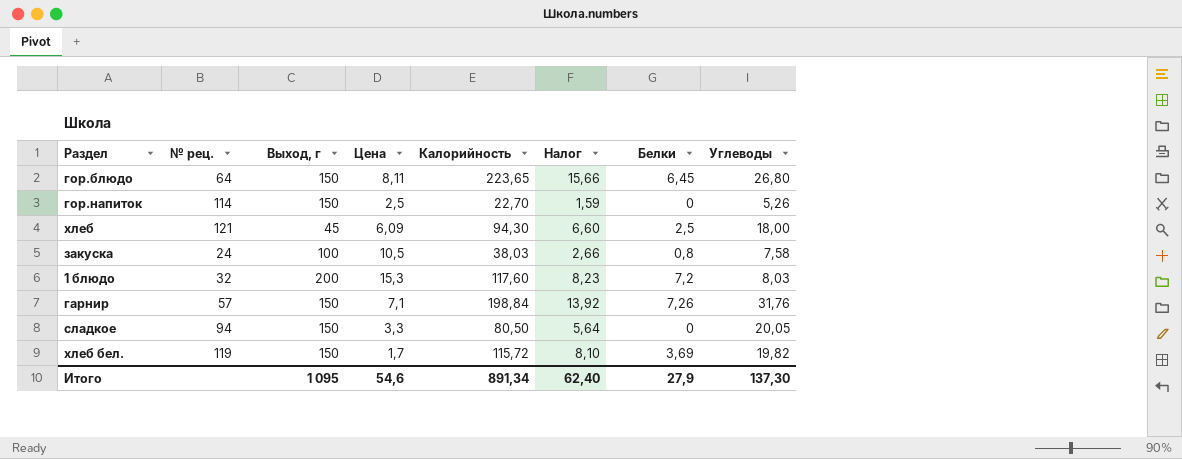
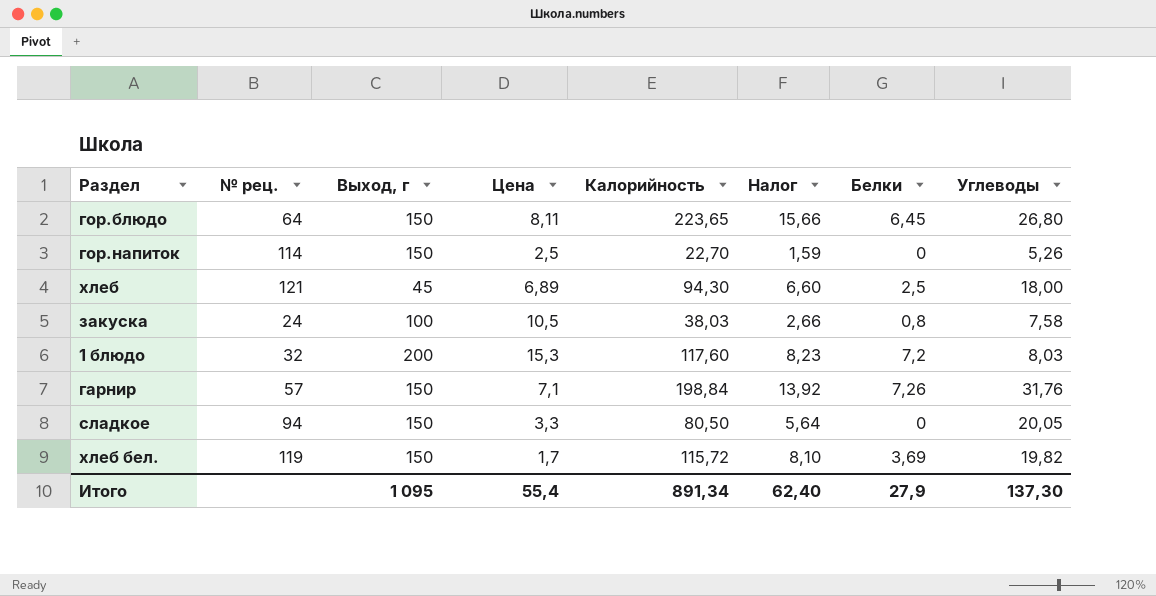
хлеб | Цена: 6,09 -> 6,89
Итого | Цена: 54,6 -> 55,4

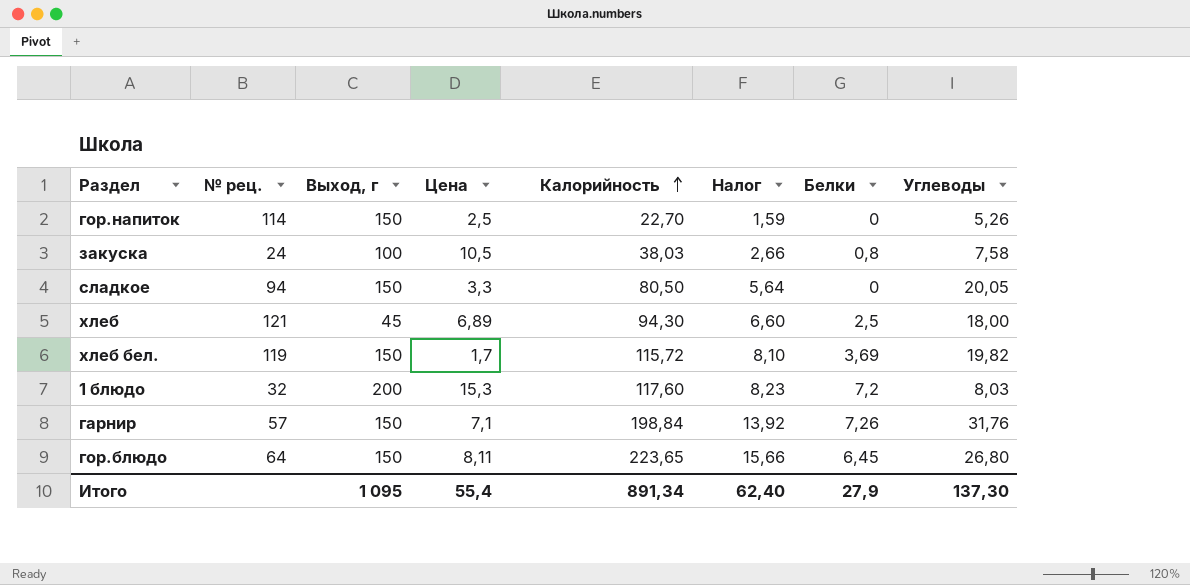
row order: none -> Калорийность ascending

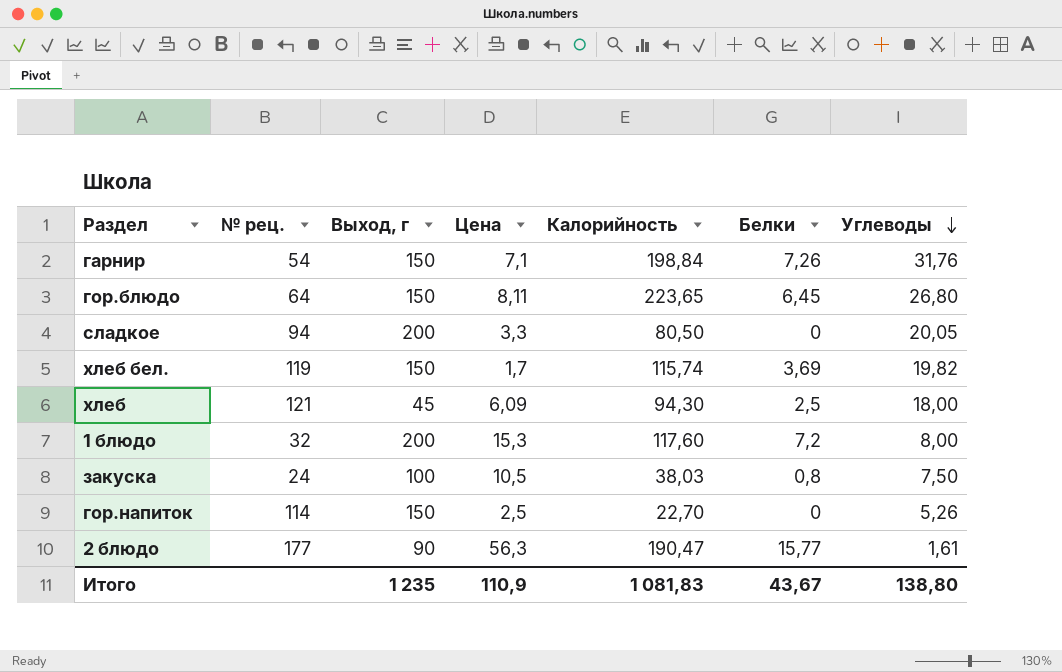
row order: Калорийность ascending -> Углеводы descending
column Налог | formula: [Калорийность] * 0,07 -> none
гарнир | № рец.: 57 -> 54
сладкое | Выход, г: 150 -> 200
хлеб бел. | Калорийность: 115,72 -> 115,74
хлеб | Цена: 6,89 -> 6,09
1 блюдо | Углеводы: 8,03 -> 8,00
закуска | Углеводы: 7,58 -> 7,50
row 2 блюдо: none -> 177 | 90 | 56,3 | 190,47 | 15,77 | 1,61
Итого | Выход, г: 1 095 -> 1 235
Итого | Цена: 55,4 -> 110,9
Итого | Калорийность: 891,34 -> 1 081,83
Итого | Белки: 27,9 -> 43,67
Итого | Углеводы: 137,30 -> 138,80

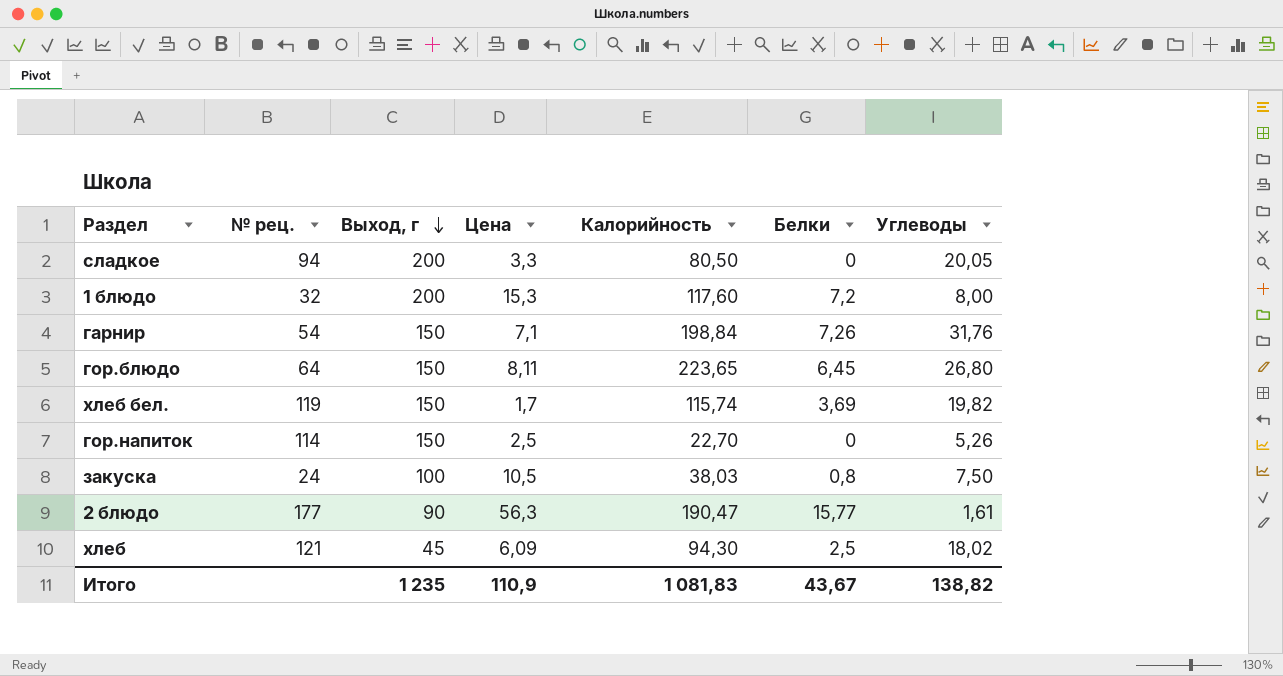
row order: Углеводы descending -> Выход, г descending
хлеб | Углеводы: 18,00 -> 18,02
Итого | Углеводы: 138,80 -> 138,82

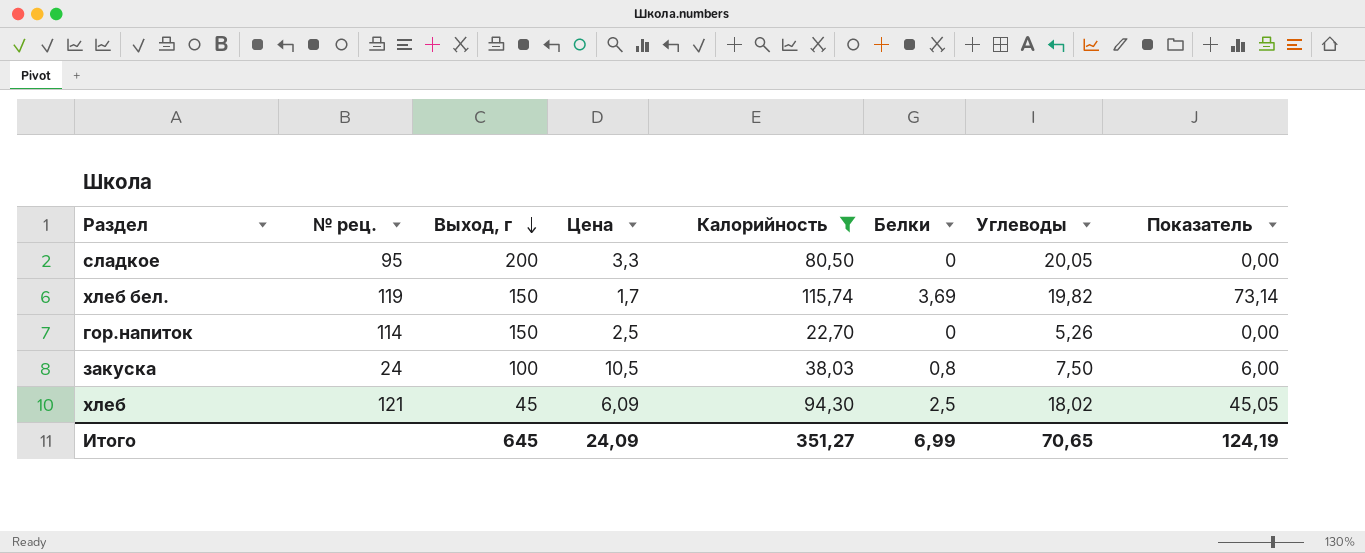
filter: none -> Калорийность <= 115,74
column Показатель | formula: none -> [Белки] * [Углеводы]
сладкое | № рец.: 94 -> 95
Итого | Выход, г: 1 235 -> 645
Итого | Цена: 110,9 -> 24,09
Итого | Калорийность: 1 081,83 -> 351,27
Итого | Белки: 43,67 -> 6,99
Итого | Углеводы: 138,82 -> 70,65

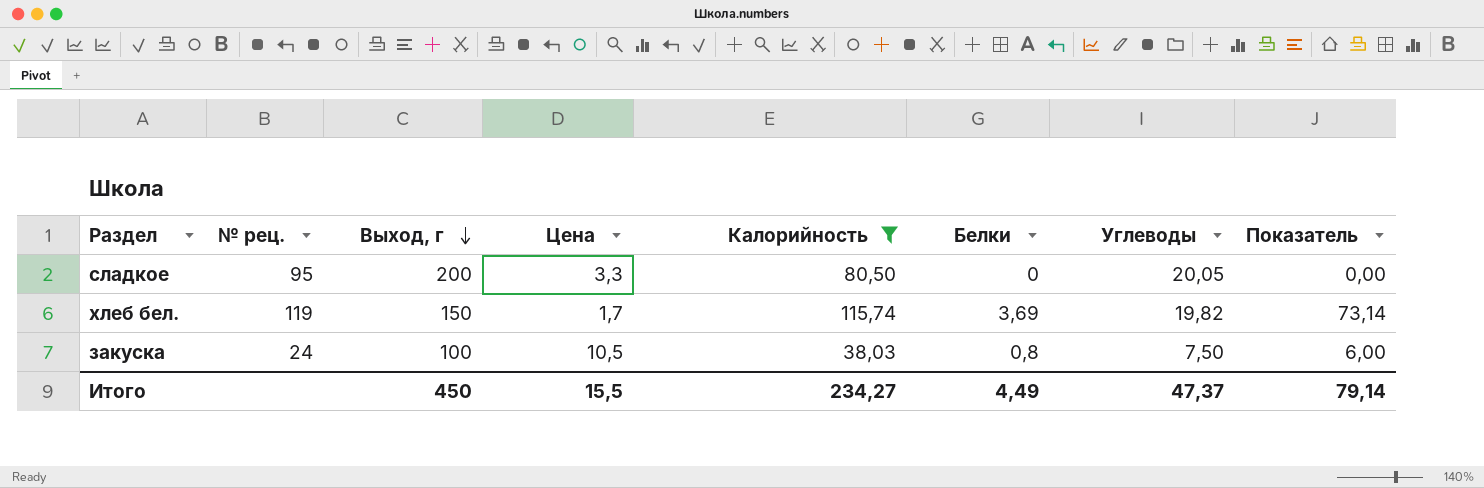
row гор.напиток: 114 | 150 | 2,5 | 22,70 | 0 | 5,26 | 0,00 -> none
row хлеб: 121 | 45 | 6,09 | 94,30 | 2,5 | 18,02 | 45,05 -> none
Итого | Выход, г: 645 -> 450
Итого | Цена: 24,09 -> 15,5
Итого | Калорийность: 351,27 -> 234,27
Итого | Белки: 6,99 -> 4,49
Итого | Углеводы: 70,65 -> 47,37
Итого | Показатель: 124,19 -> 79,14

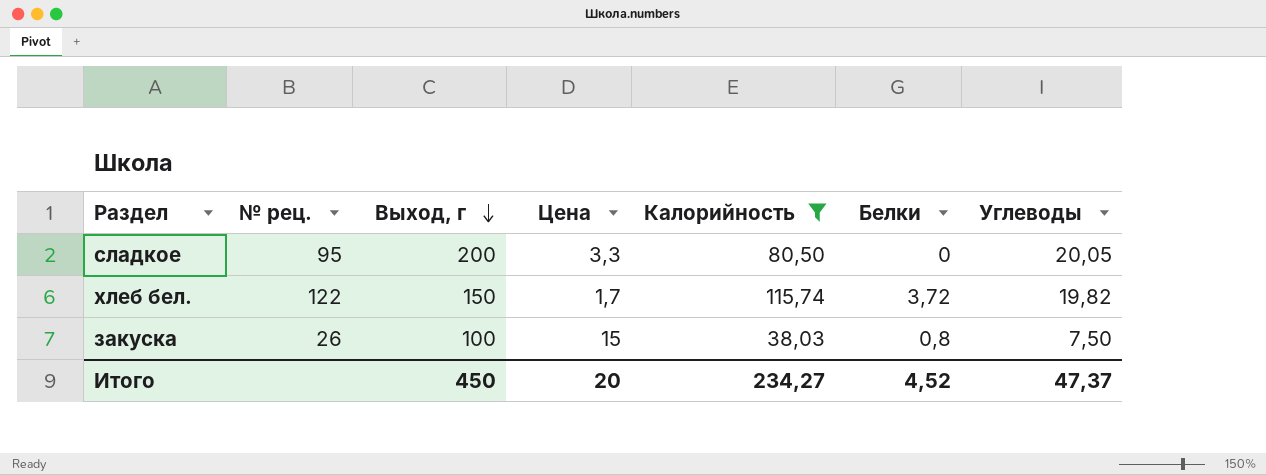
column Показатель | formula: [Белки] * [Углеводы] -> none
хлеб бел. | № рец.: 119 -> 122
хлеб бел. | Белки: 3,69 -> 3,72
закуска | № рец.: 24 -> 26
закуска | Цена: 10,5 -> 15
Итого | Цена: 15,5 -> 20
Итого | Белки: 4,49 -> 4,52

